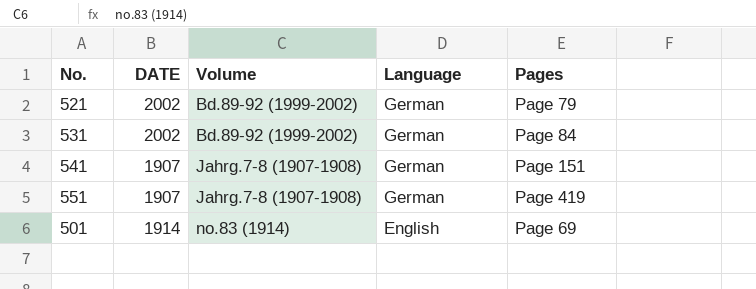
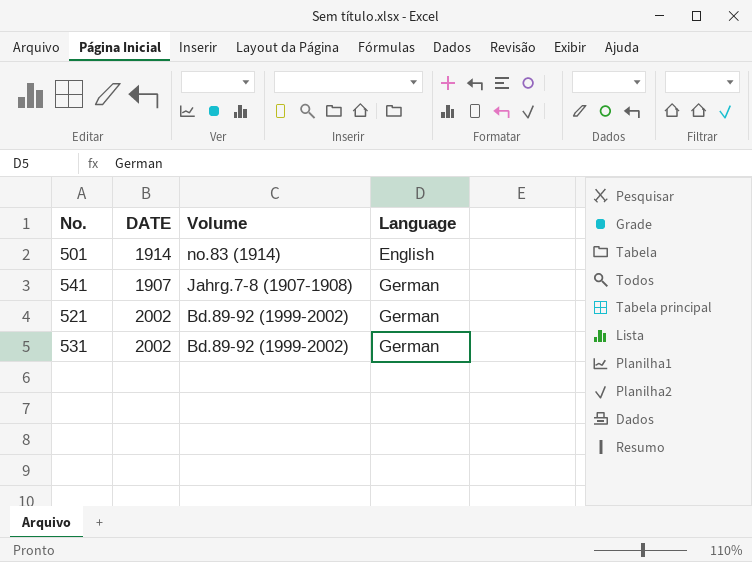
row order: Volume ascending -> Volume descending
column Pages | position: 5 -> none
row 551: 1907 | Jahrg.7-8 (1907-1908) | German | Page 419 -> none

